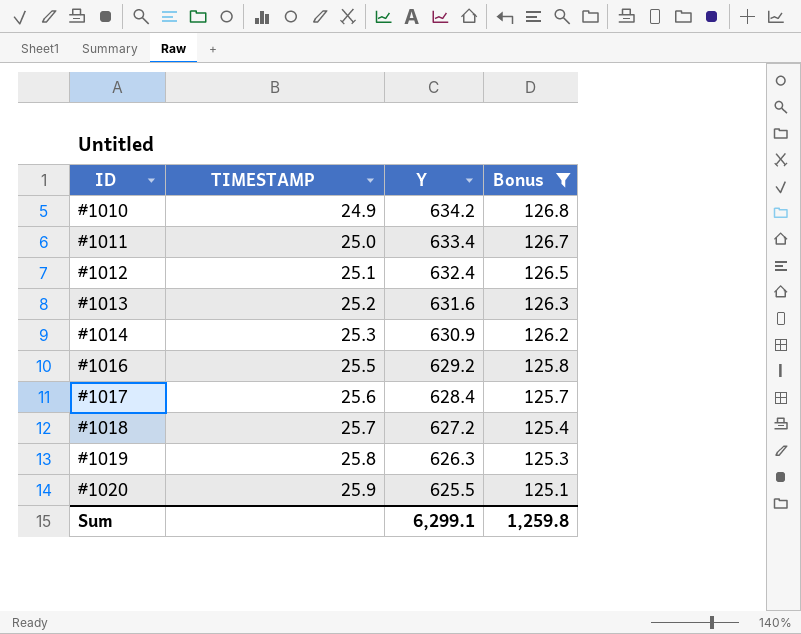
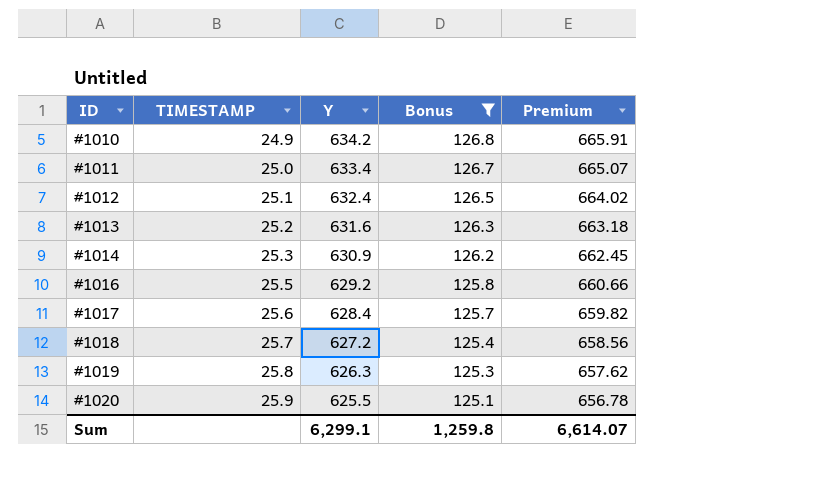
column Premium | formula: none -> [Y] * 1.05

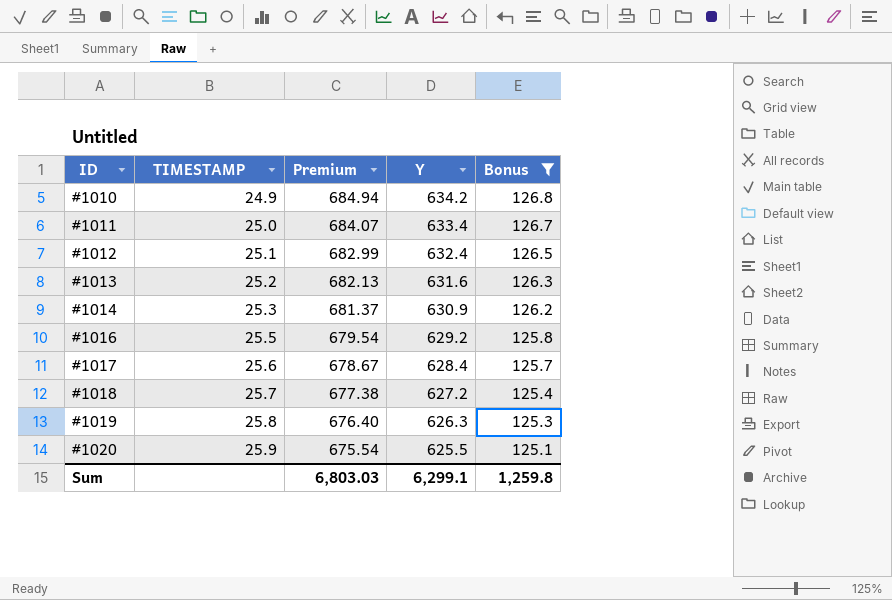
column Premium | formula: [Y] * 1.05 -> [Y] * 1.08
column Premium | position: 5 -> 3
Sum | Premium: 6,614.07 -> 6,803.03

